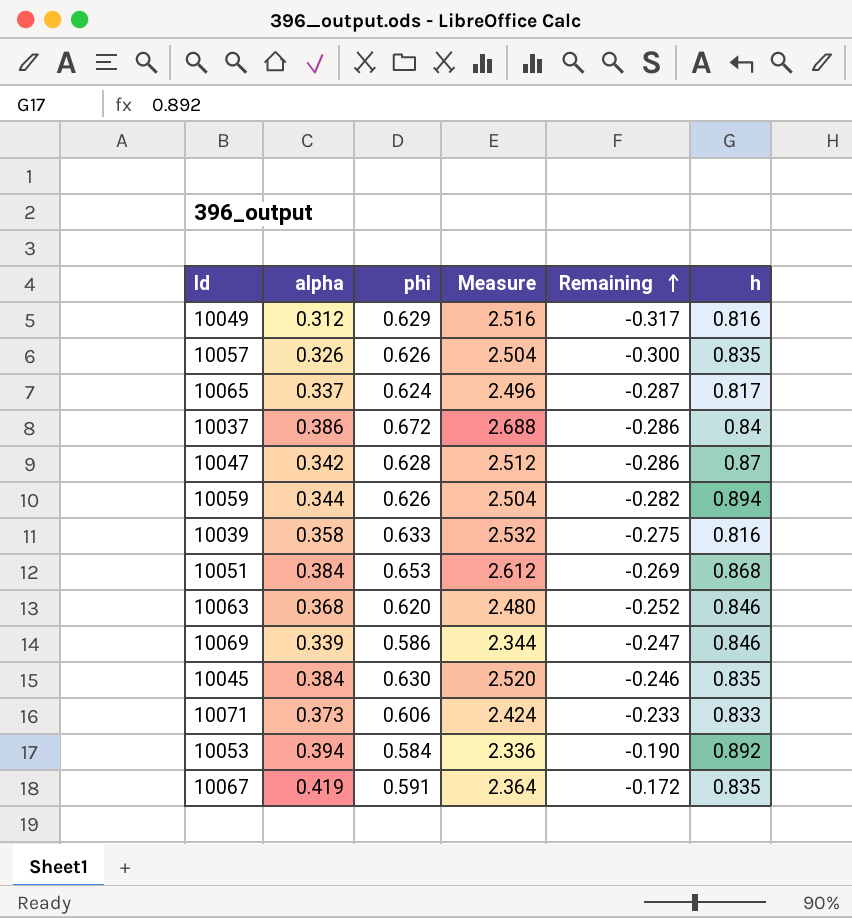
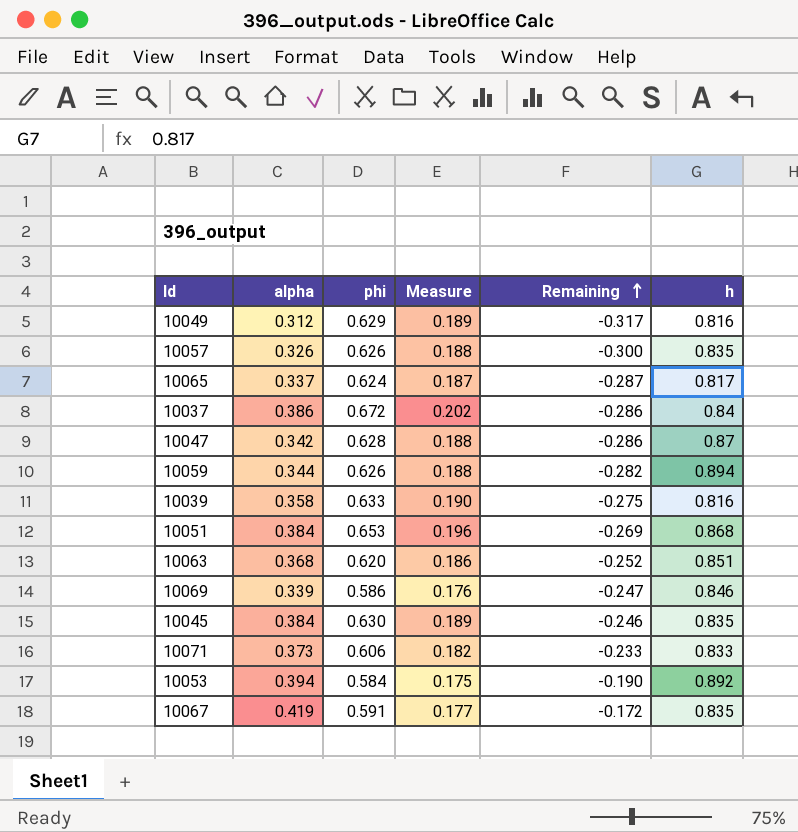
column Measure | formula: [phi] * 4 -> [phi] * 0.3
10063 | h: 0.846 -> 0.851

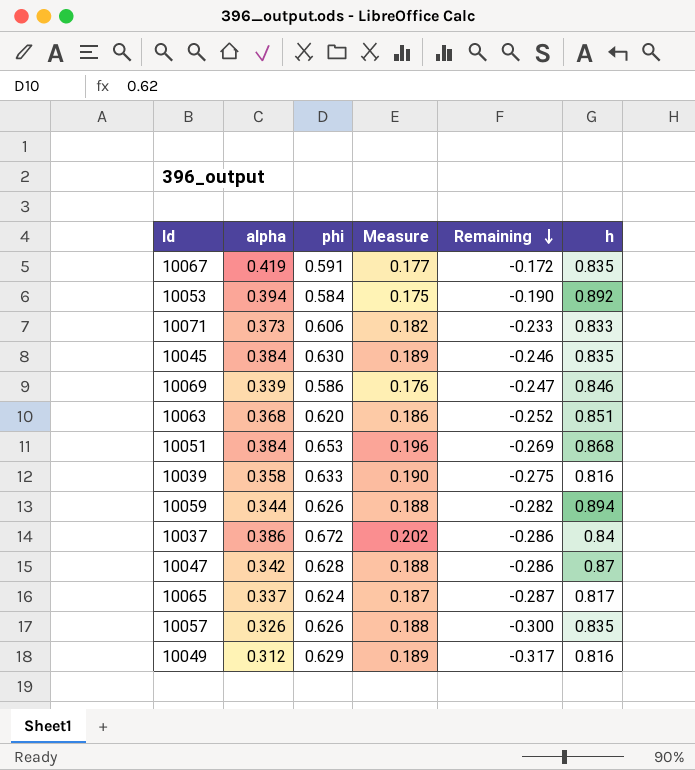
row order: Remaining ascending -> Remaining descending

